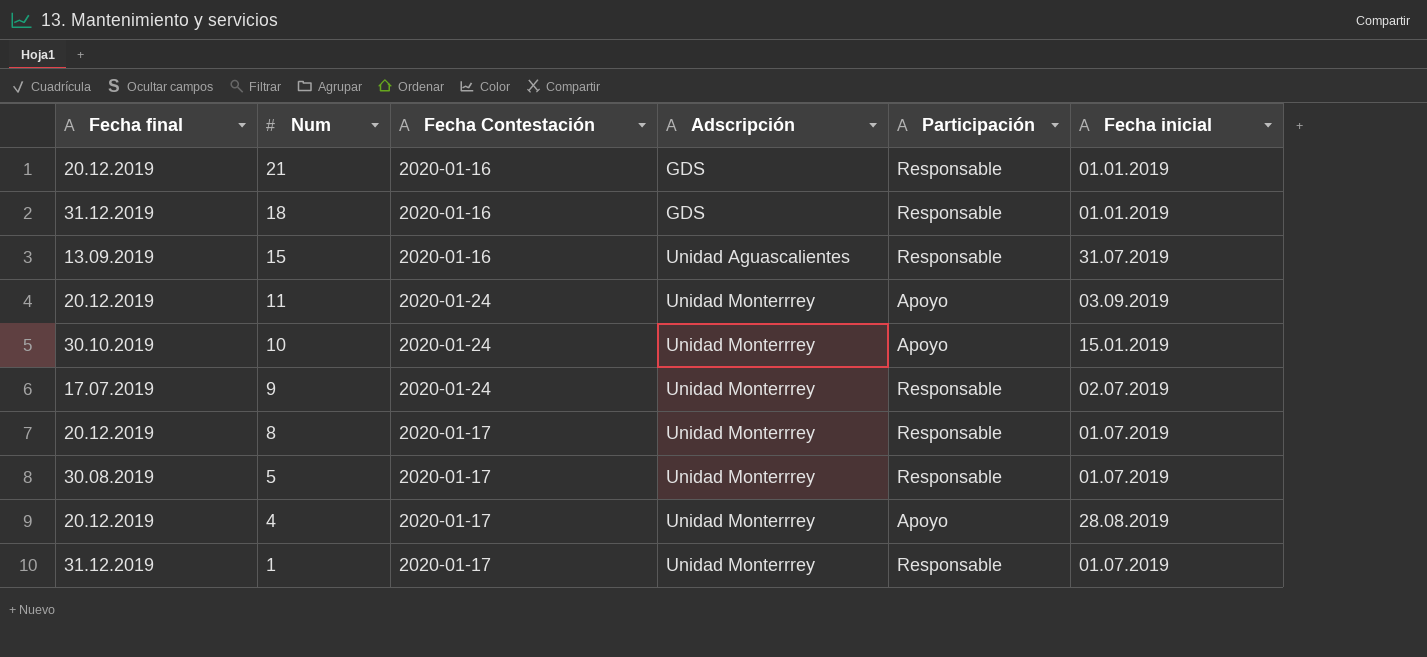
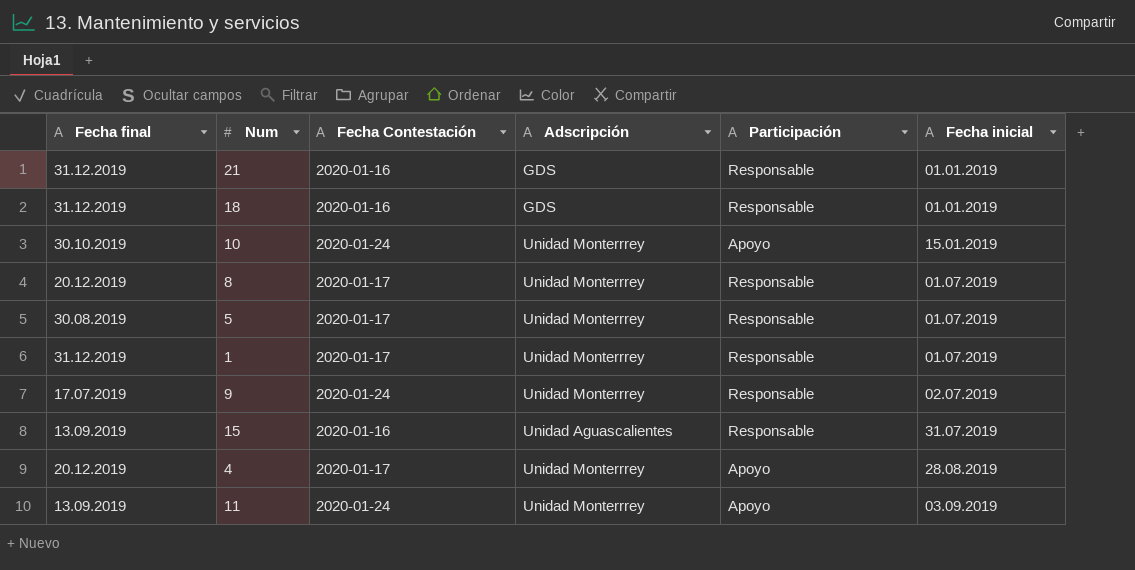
row order: Num descending -> Fecha inicial ascending
21 | Fecha final: 20.12.2019 -> 31.12.2019
11 | Fecha final: 20.12.2019 -> 13.09.2019

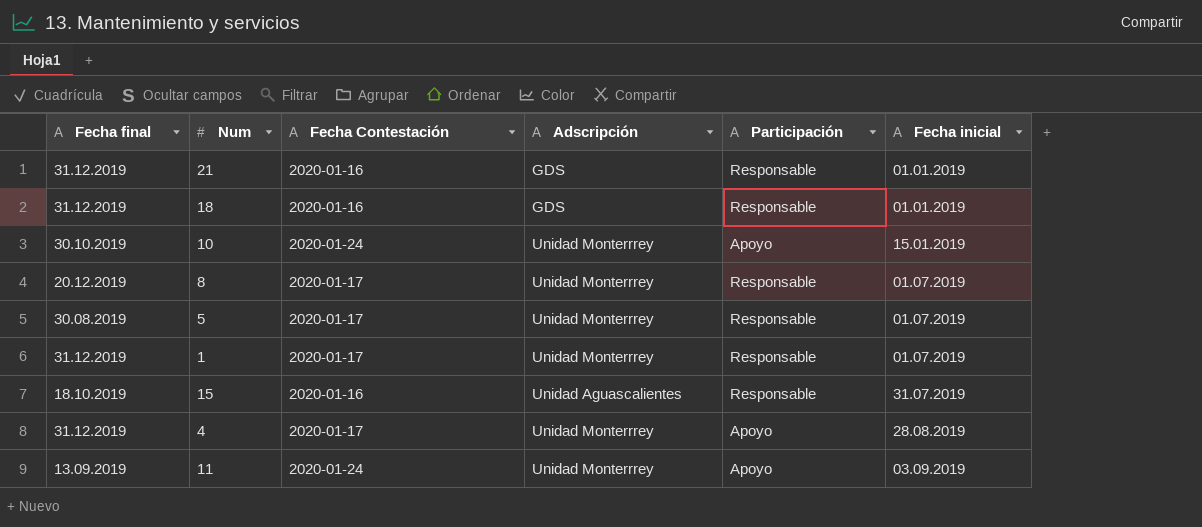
row 9: 17.07.2019 | 2020-01-24 | Unidad Monterrrey | Responsable | 02.07.2019 -> none
15 | Fecha final: 13.09.2019 -> 18.10.2019
4 | Fecha final: 20.12.2019 -> 31.12.2019

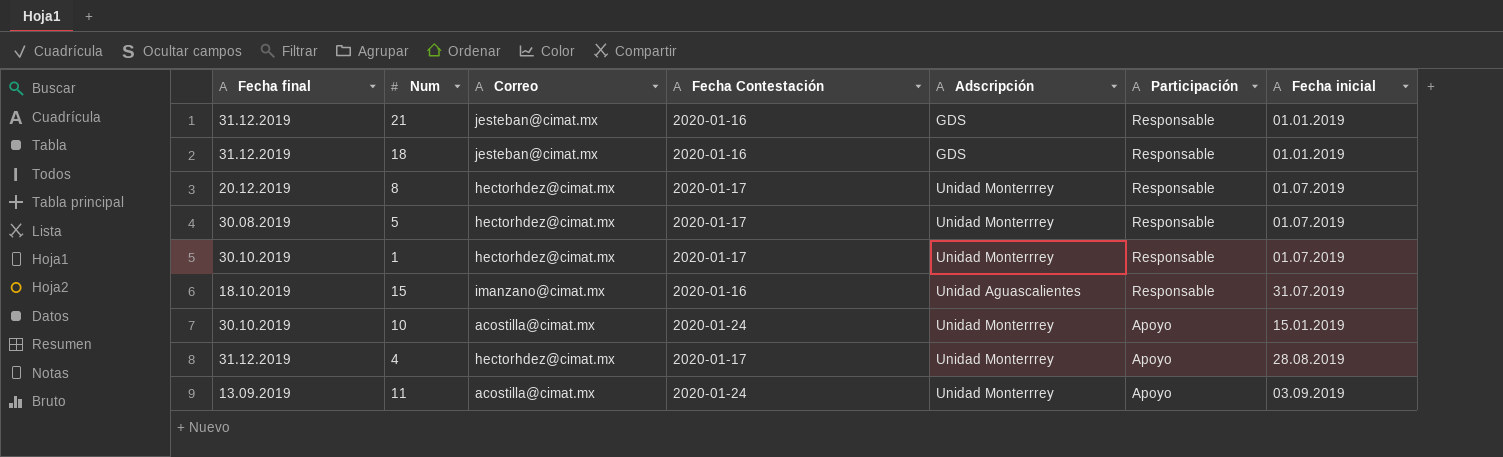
row order: Fecha inicial ascending -> Participación descending
column Correo | position: none -> 3
1 | Fecha final: 31.12.2019 -> 30.10.2019

